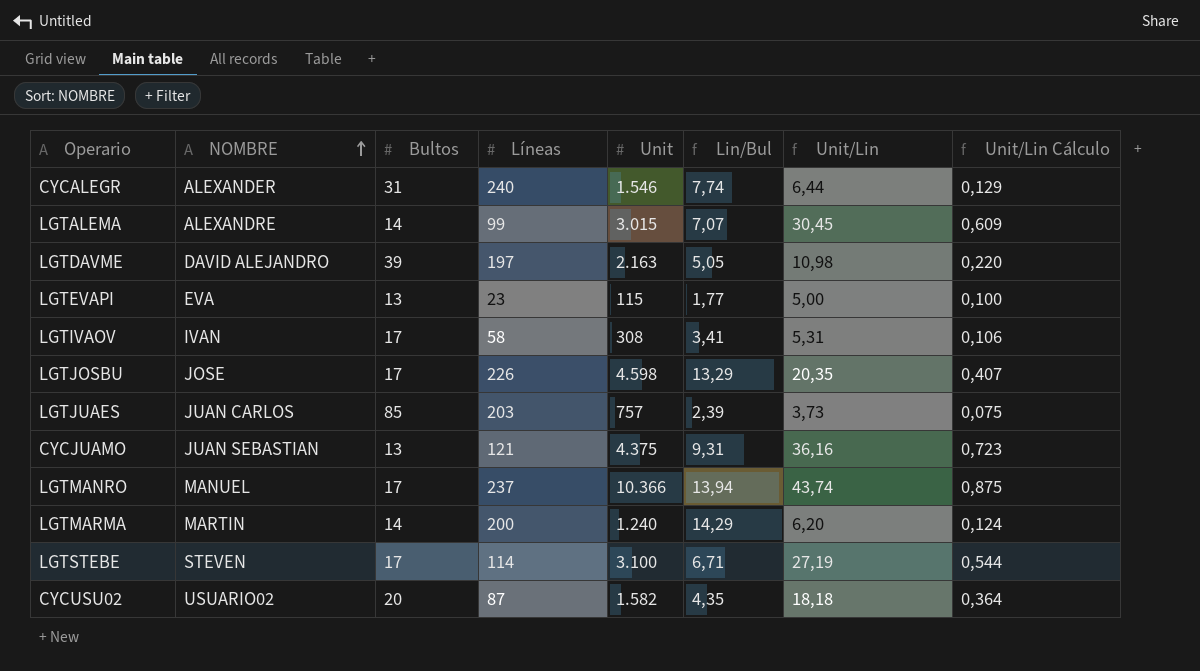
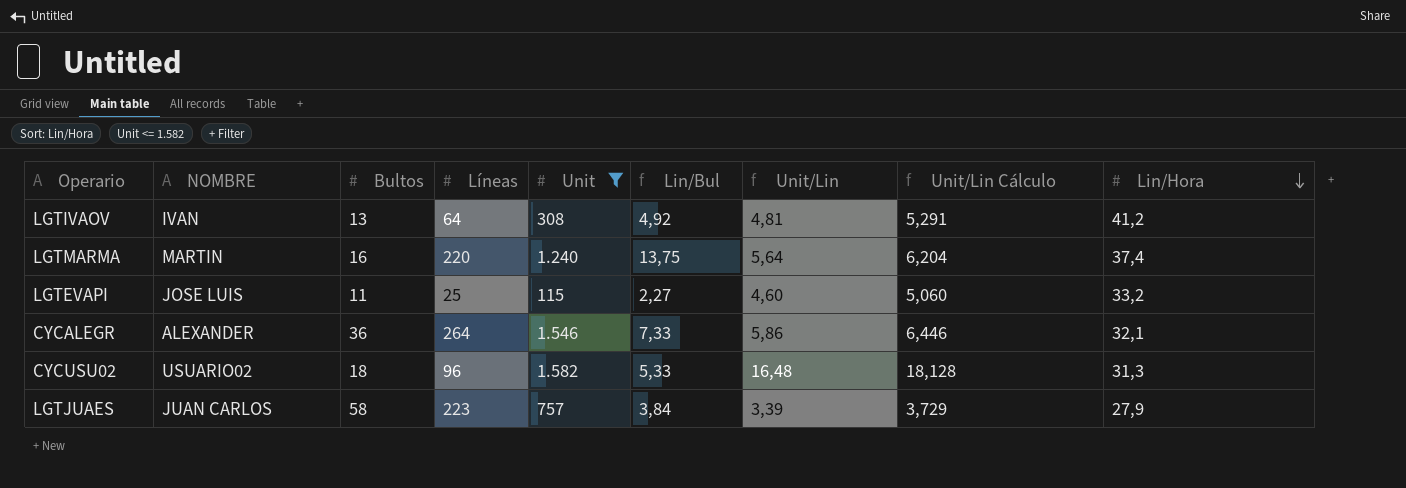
filter: none -> Unit <= 1.582
row order: NOMBRE ascending -> Lin/Hora descending
column Unit/Lin Cálculo | formula: [Unit/Lin] * 0,02 -> [Unit/Lin] * 1,1
column Lin/Hora | position: none -> 9
LGTIVAOV | Bultos: 17 -> 13
LGTIVAOV | Líneas: 58 -> 64
LGTIVAOV | Lin/Bul: 3,41 -> 4,92
LGTIVAOV | Unit/Lin: 5,31 -> 4,81
LGTMARMA | Bultos: 14 -> 16
LGTMARMA | Líneas: 200 -> 220
LGTMARMA | Lin/Bul: 14,29 -> 13,75
LGTMARMA | Unit/Lin: 6,20 -> 5,64
LGTEVAPI | NOMBRE: EVA -> JOSE LUIS
LGTEVAPI | Bultos: 13 -> 11
LGTEVAPI | Líneas: 23 -> 25
LGTEVAPI | Lin/Bul: 1,77 -> 2,27
LGTEVAPI | Unit/Lin: 5,00 -> 4,60
CYCALEGR | Bultos: 31 -> 36
CYCALEGR | Líneas: 240 -> 264
CYCALEGR | Lin/Bul: 7,74 -> 7,33
CYCALEGR | Unit/Lin: 6,44 -> 5,86
CYCUSU02 | Bultos: 20 -> 18
CYCUSU02 | Líneas: 87 -> 96
CYCUSU02 | Lin/Bul: 4,35 -> 5,33
CYCUSU02 | Unit/Lin: 18,18 -> 16,48
LGTJUAES | Bultos: 85 -> 58
LGTJUAES | Líneas: 203 -> 223
LGTJUAES | Lin/Bul: 2,39 -> 3,84
LGTJUAES | Unit/Lin: 3,73 -> 3,39

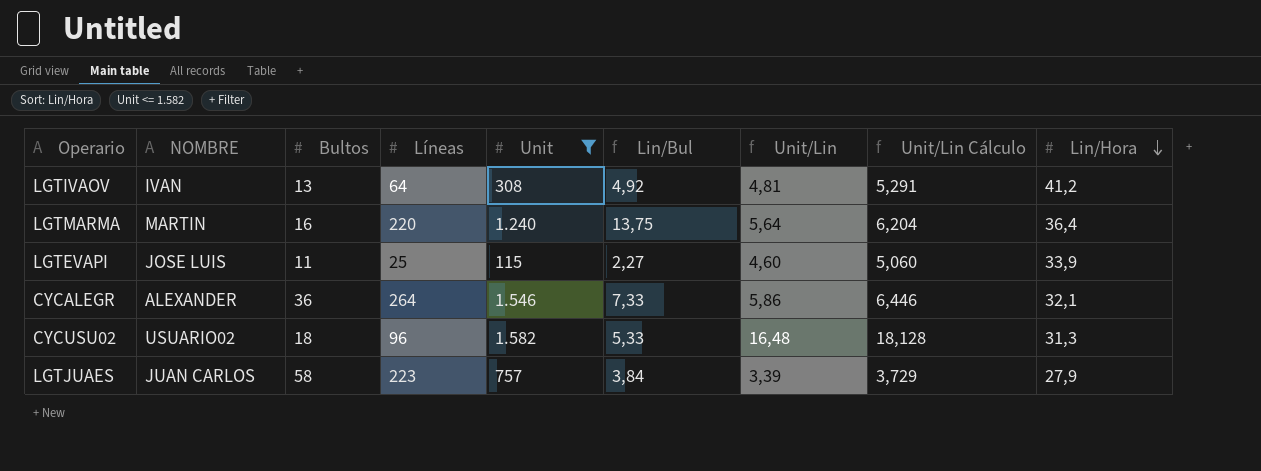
LGTMARMA | Lin/Hora: 37,4 -> 36,4
LGTEVAPI | Lin/Hora: 33,2 -> 33,9

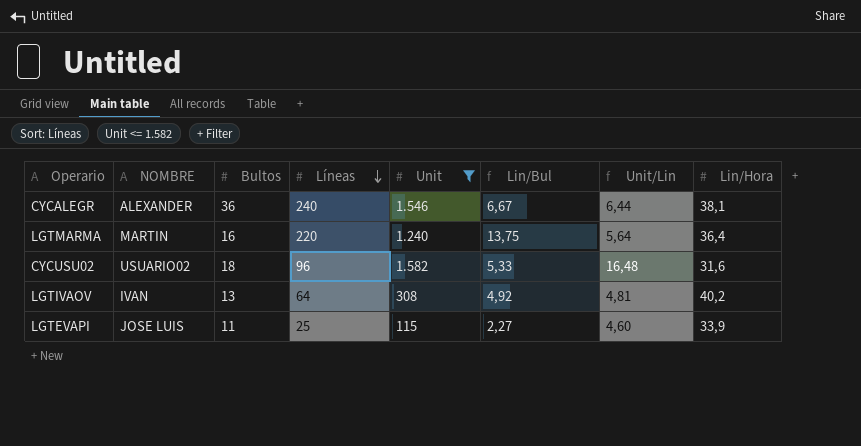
row order: Lin/Hora descending -> Líneas descending
column Unit/Lin Cálculo | formula: [Unit/Lin] * 1,1 -> none
row LGTJUAES: JUAN CARLOS | 58 | 223 | 757 | 3,84 | 3,39 | 3,729 | 27,9 -> none
CYCALEGR | Líneas: 264 -> 240
CYCALEGR | Lin/Bul: 7,33 -> 6,67
CYCALEGR | Unit/Lin: 5,86 -> 6,44
CYCALEGR | Lin/Hora: 32,1 -> 38,1
CYCUSU02 | Lin/Hora: 31,3 -> 31,6
LGTIVAOV | Lin/Hora: 41,2 -> 40,2

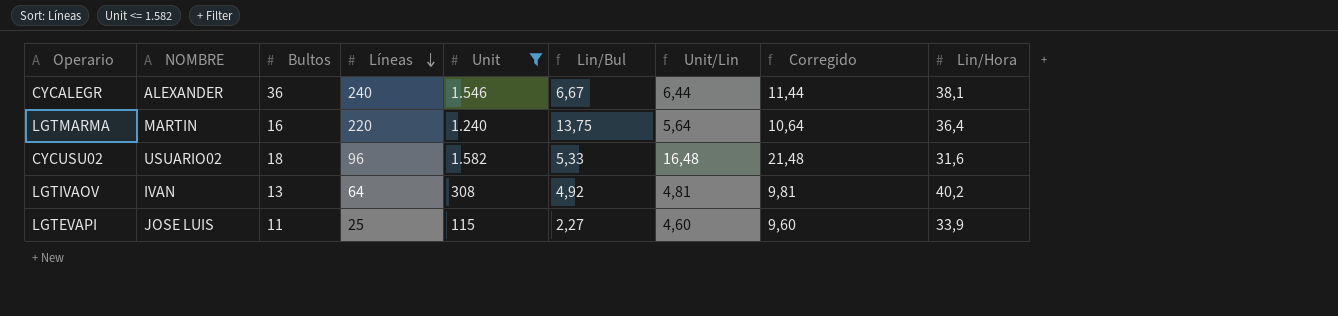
column Corregido | formula: none -> [Unit/Lin] + 5

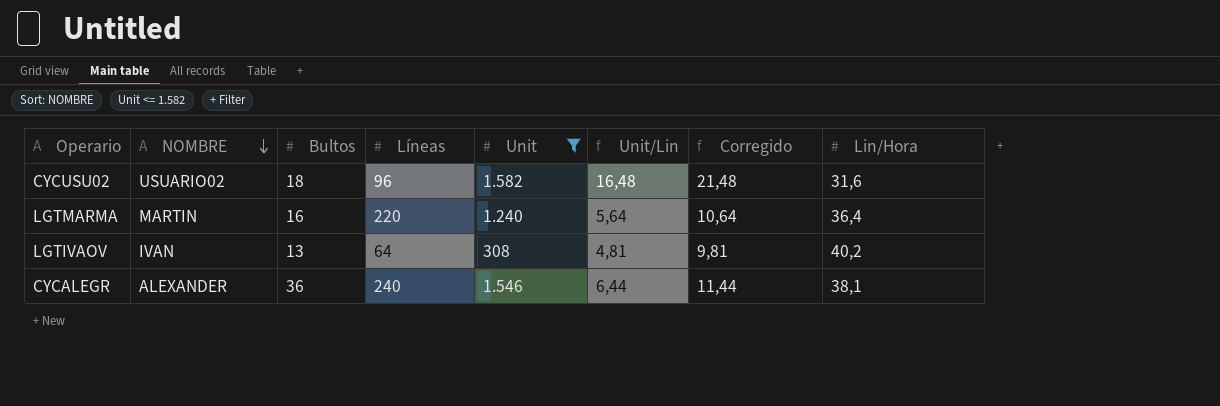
row order: Líneas descending -> NOMBRE descending
column Lin/Bul | formula: [Líneas] / [Bultos] -> none
row LGTEVAPI: JOSE LUIS | 11 | 25 | 115 | 2,27 | 4,60 | 9,60 | 33,9 -> none

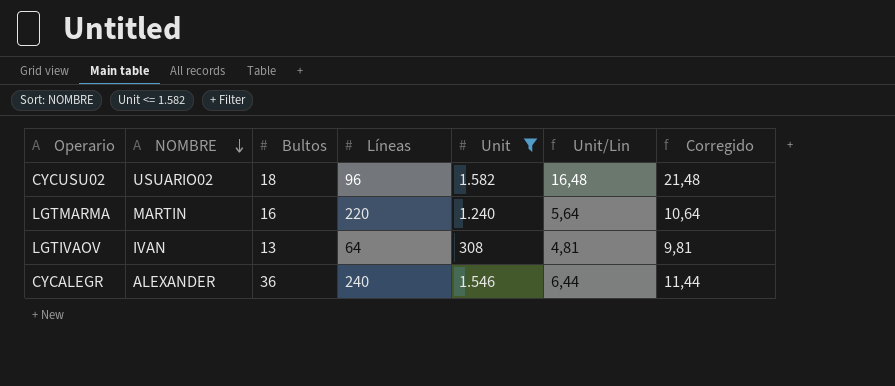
column Lin/Hora | position: 8 -> none

